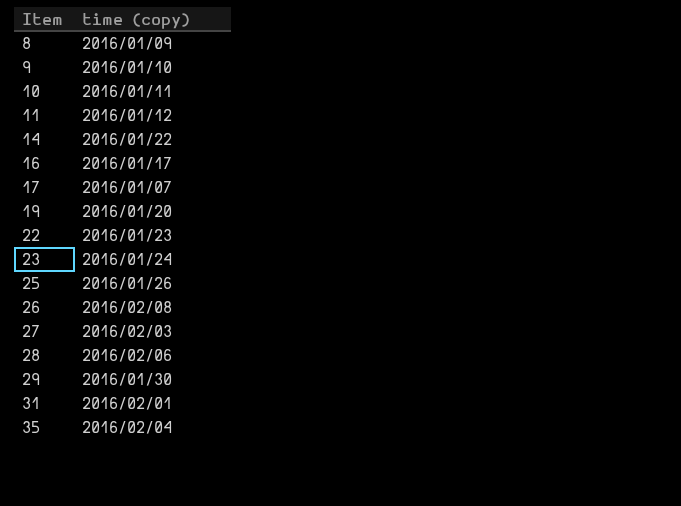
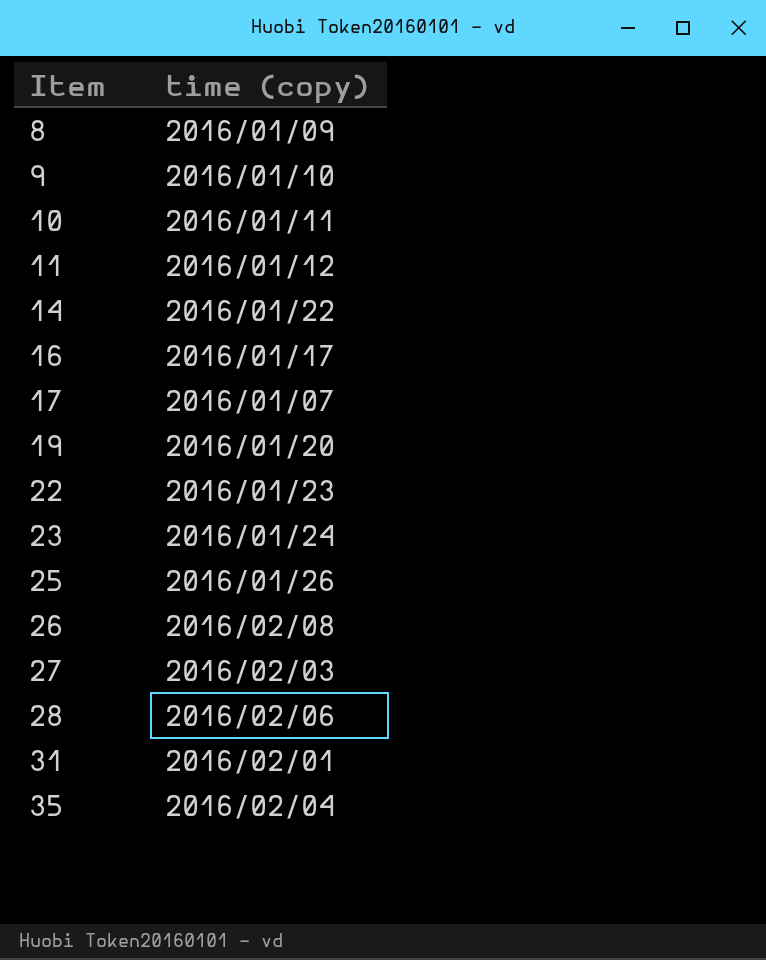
row 29: 2016/01/30 -> none

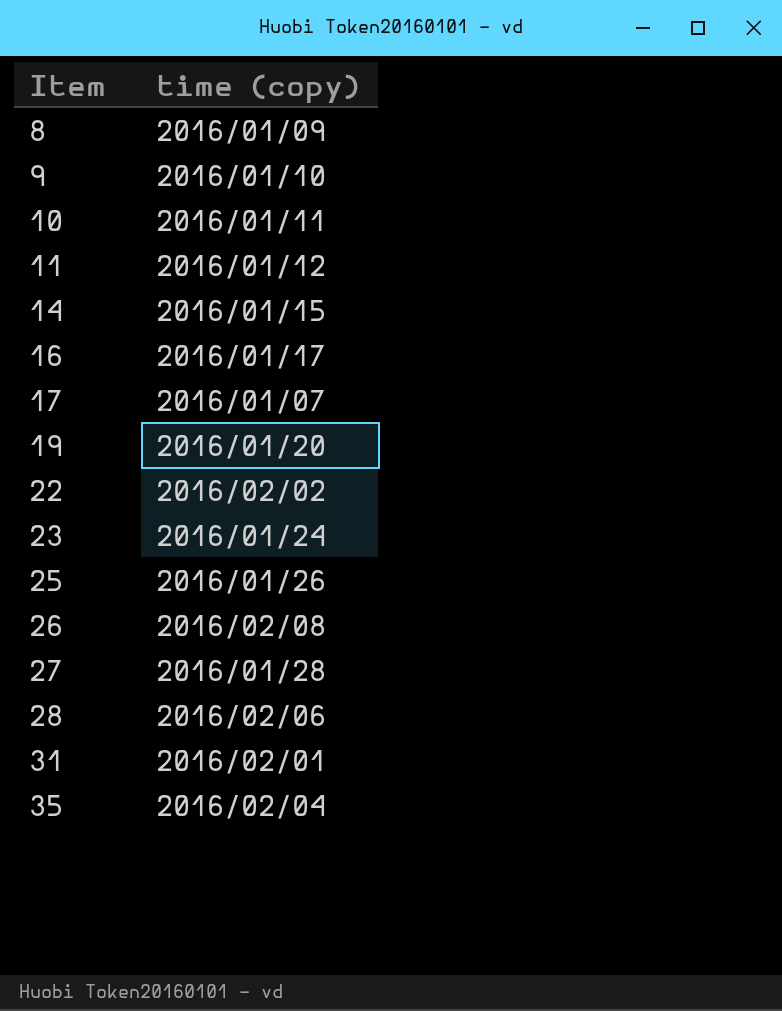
14 | time (copy): 2016/01/22 -> 2016/01/15
22 | time (copy): 2016/01/23 -> 2016/02/02
27 | time (copy): 2016/02/03 -> 2016/01/28

